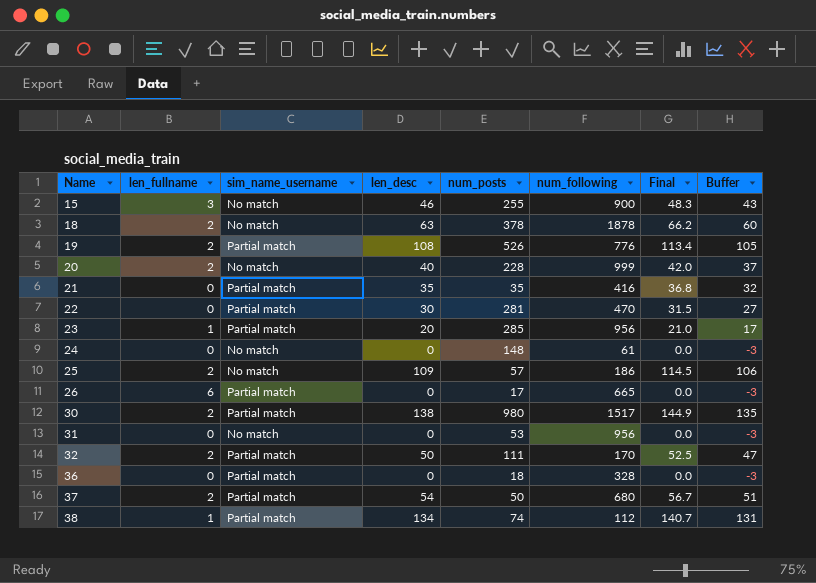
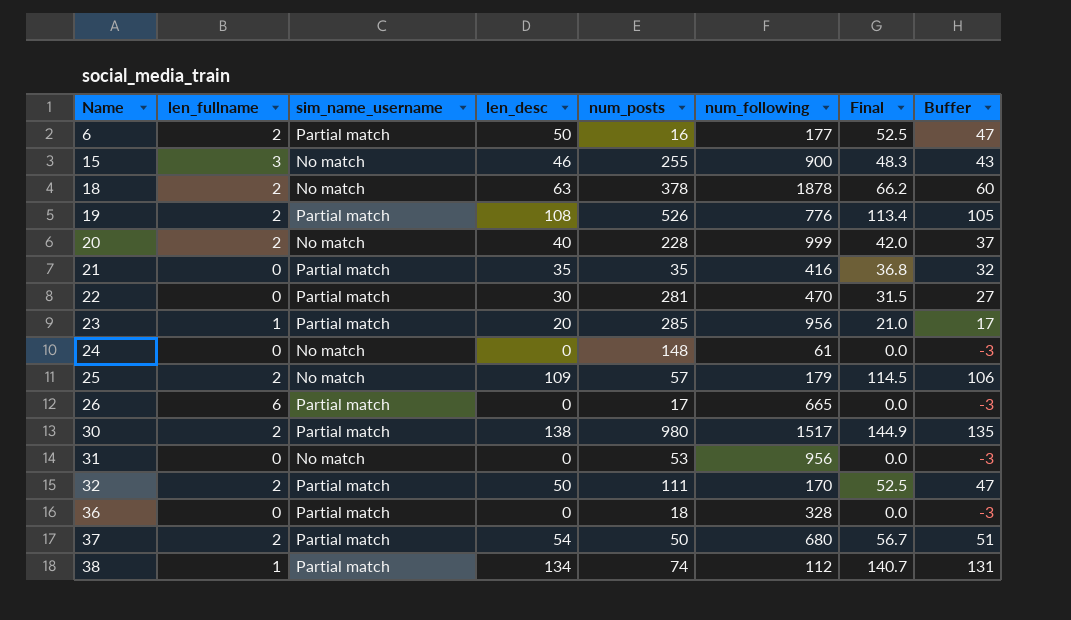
row 6: none -> 2 | Partial match | 50 | 16 | 177 | 52.5 | 47
25 | num_following: 186 -> 179

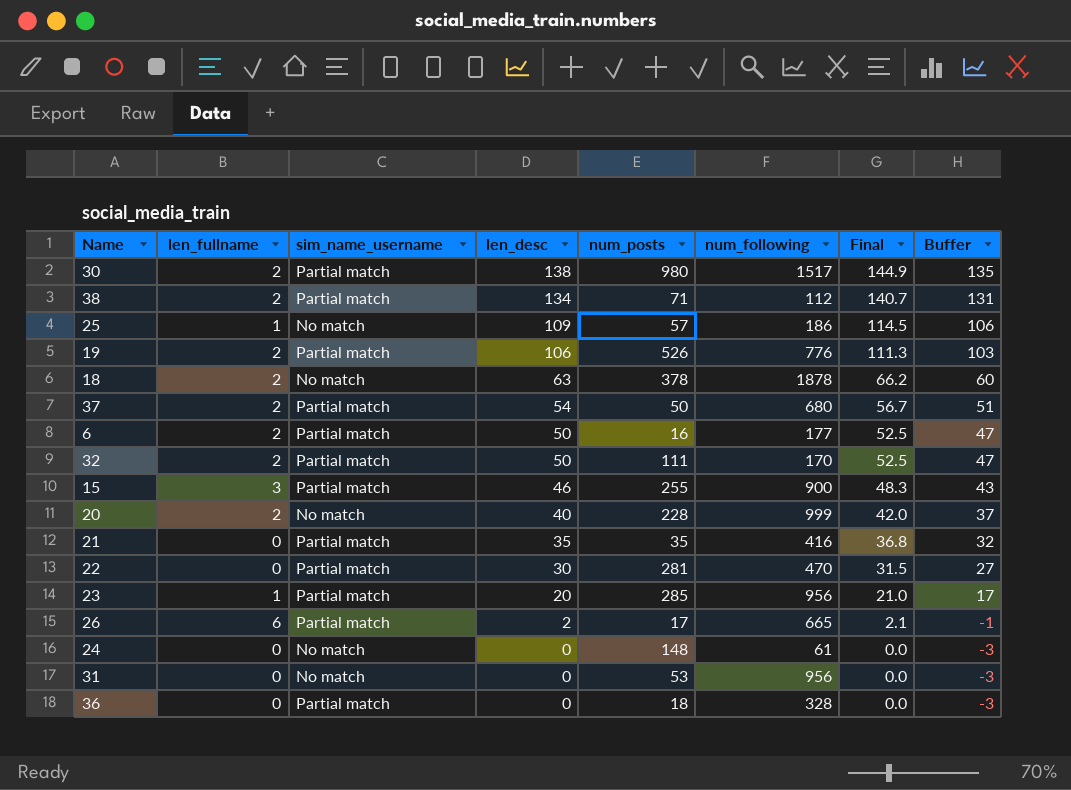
row order: Name ascending -> len_desc descending
38 | len_fullname: 1 -> 2
38 | num_posts: 74 -> 71
25 | len_fullname: 2 -> 1
25 | num_following: 179 -> 186
19 | len_desc: 108 -> 106
19 | Final: 113.4 -> 111.3
19 | Buffer: 105 -> 103
15 | sim_name_username: No match -> Partial match
26 | len_desc: 0 -> 2
26 | Final: 0.0 -> 2.1
26 | Buffer: -3 -> -1

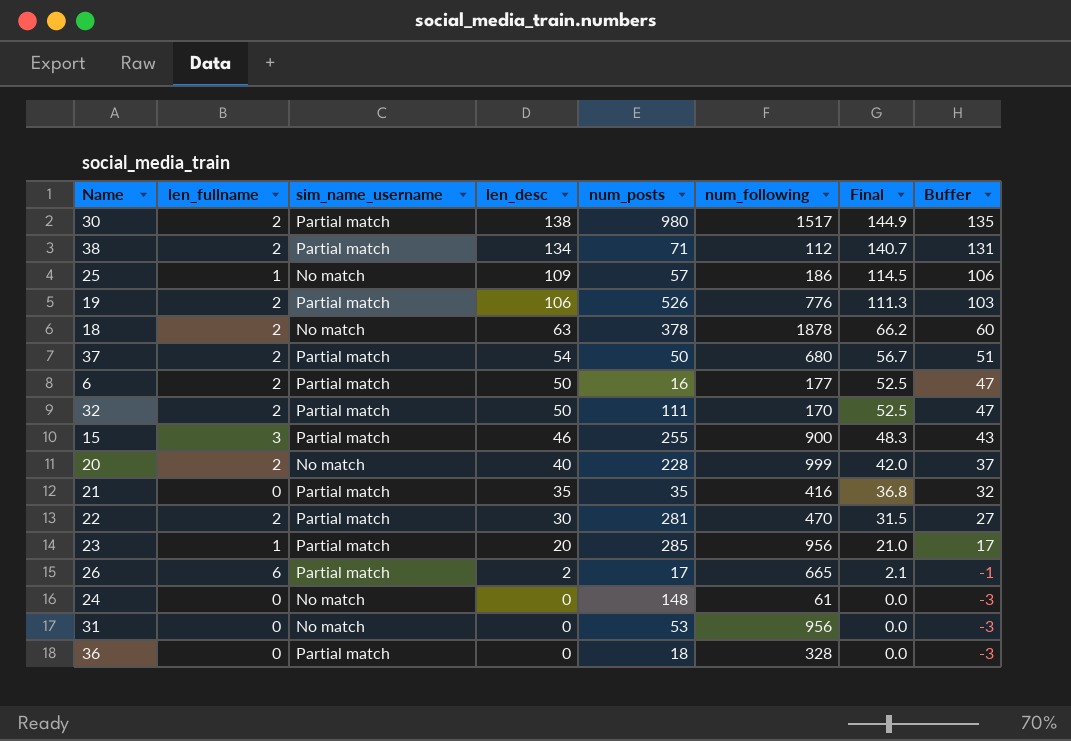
22 | len_fullname: 0 -> 2

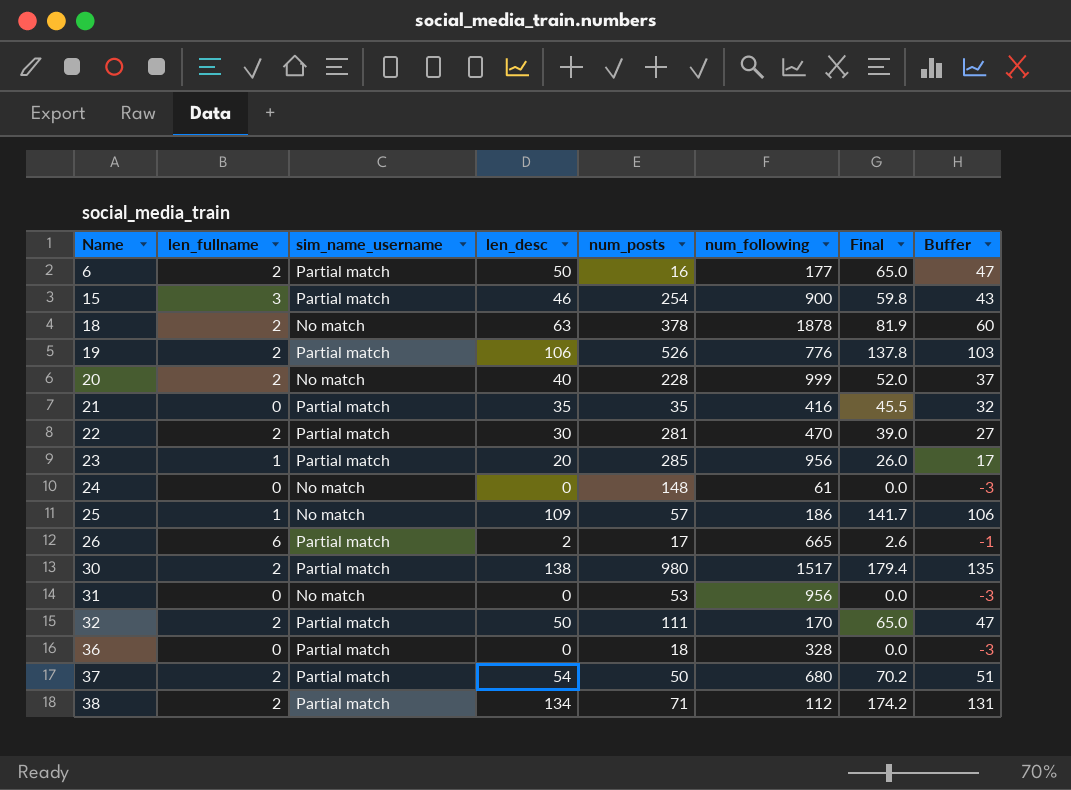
row order: len_desc descending -> Name ascending
column Final | formula: [len_desc] * 1.05 -> [len_desc] * 1.3
15 | num_posts: 255 -> 254

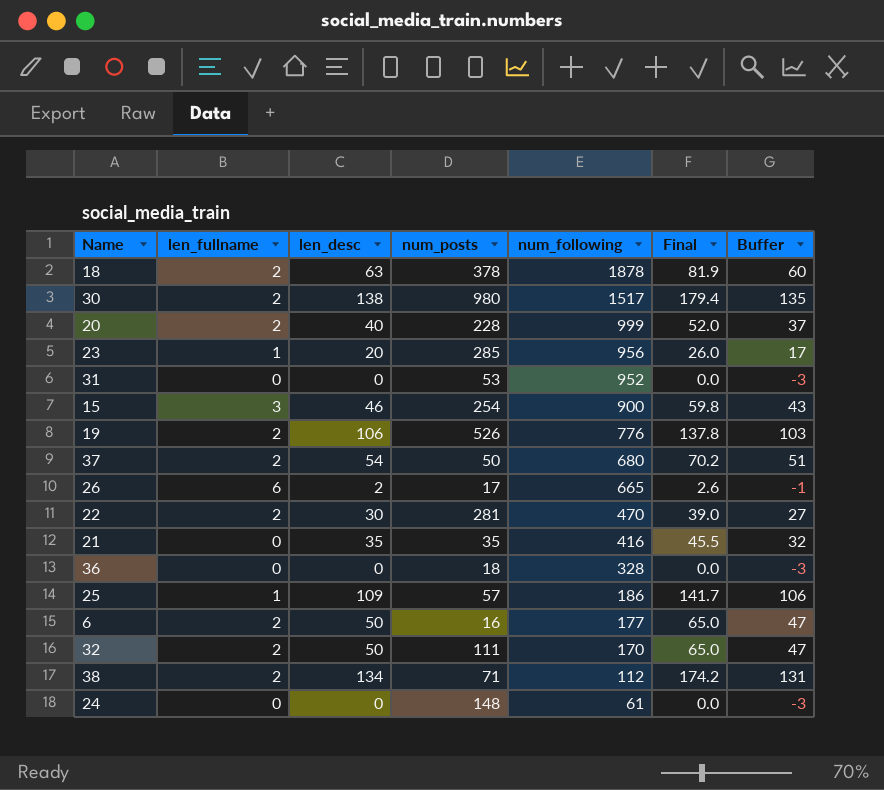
row order: Name ascending -> num_following descending
column sim_name_username | position: 3 -> none
31 | num_following: 956 -> 952

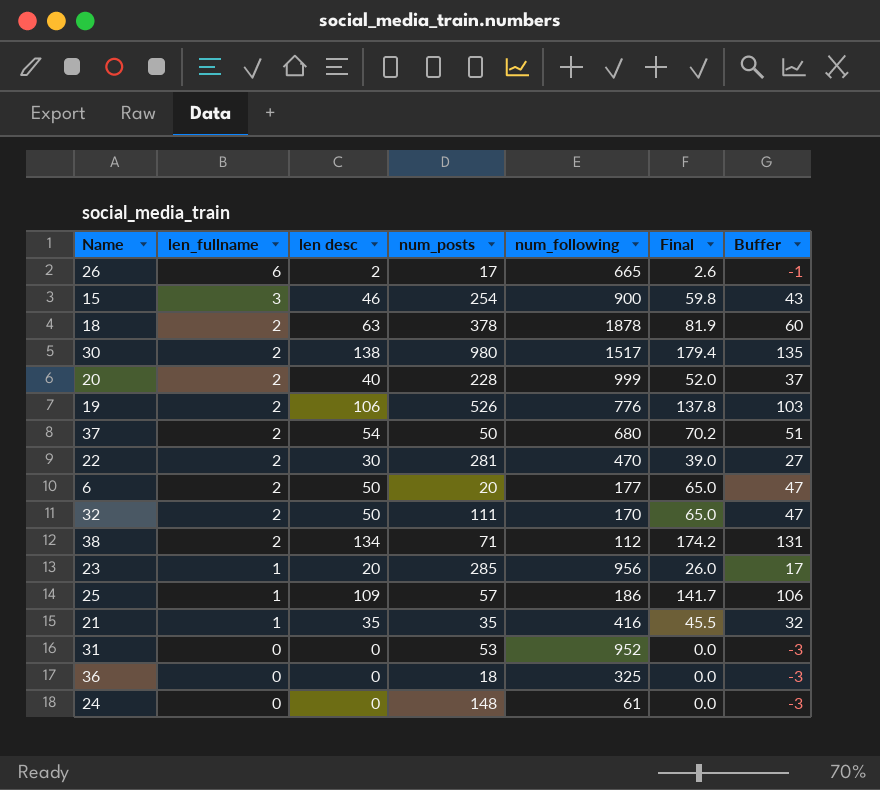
row order: num_following descending -> len_fullname descending
column name: len_desc -> len desc
6 | num_posts: 16 -> 20
21 | len_fullname: 0 -> 1
36 | num_following: 328 -> 325

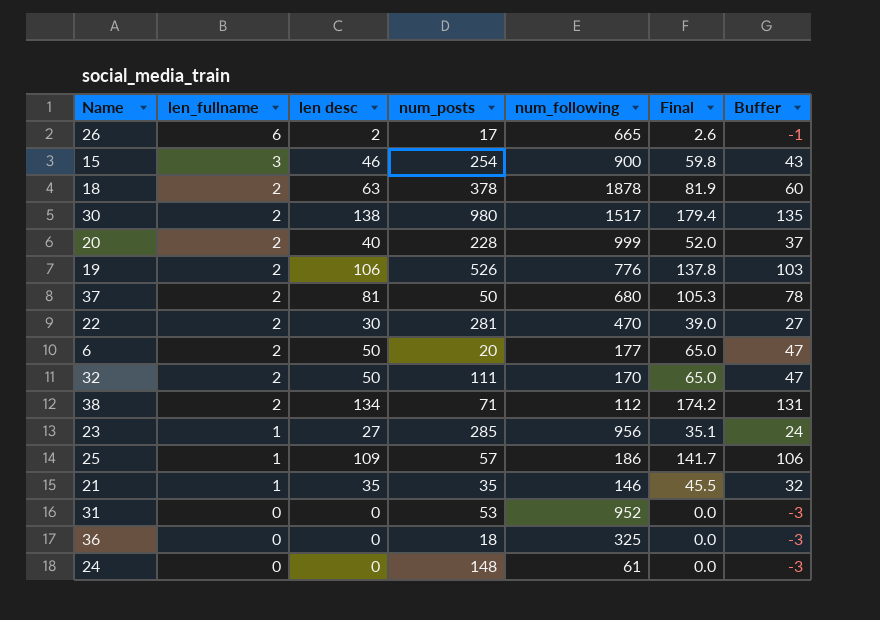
37 | len desc: 54 -> 81
37 | Final: 70.2 -> 105.3
37 | Buffer: 51 -> 78
23 | len desc: 20 -> 27
23 | Final: 26.0 -> 35.1
23 | Buffer: 17 -> 24
21 | num_following: 416 -> 146

